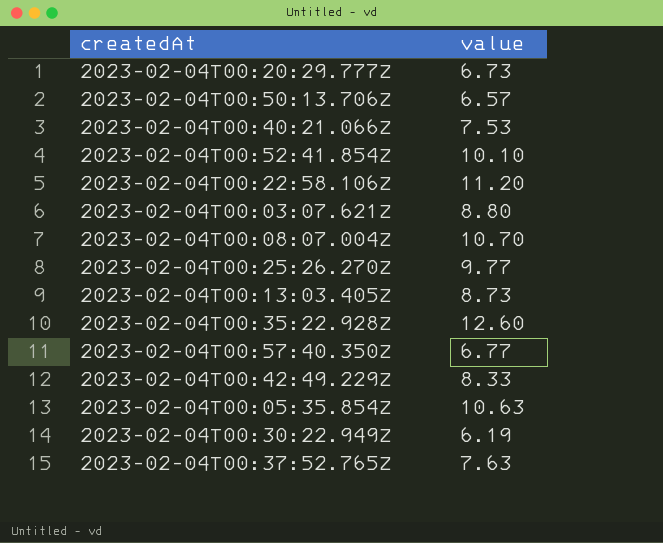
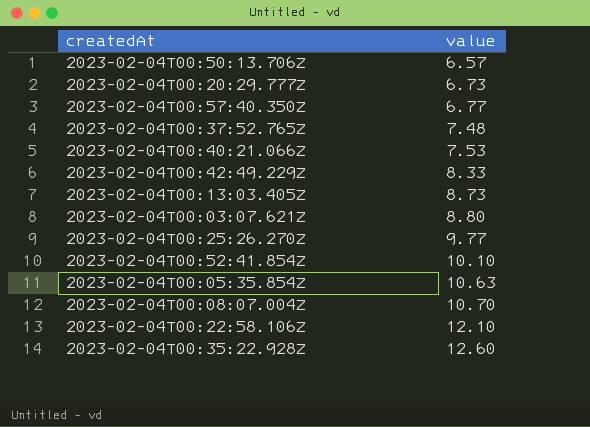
row order: none -> value ascending
row 2023-02-04T00:30:22.949Z: 6.19 -> none
2023-02-04T00:37:52.765Z | value: 7.63 -> 7.48
2023-02-04T00:22:58.106Z | value: 11.20 -> 12.10

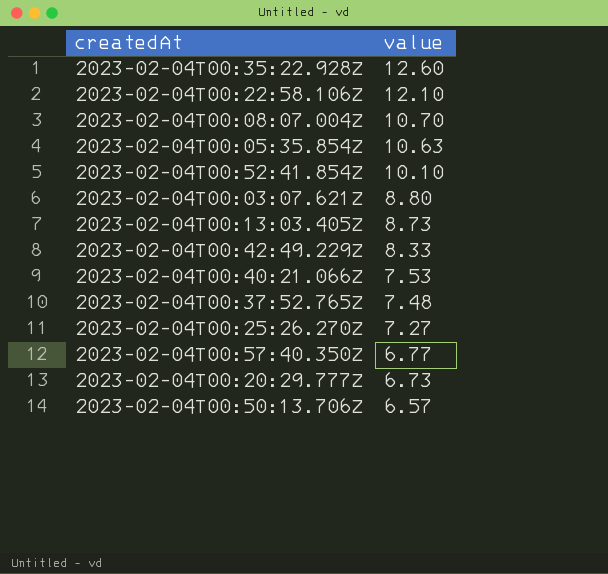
row order: value ascending -> value descending
2023-02-04T00:25:26.270Z | value: 9.77 -> 7.27

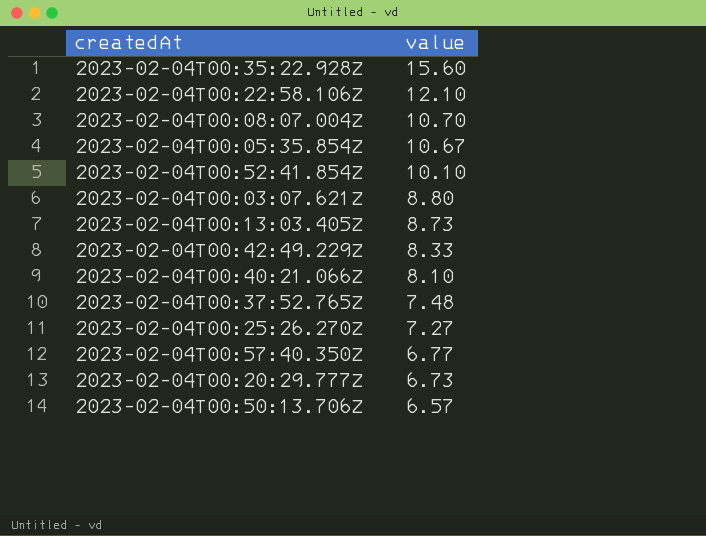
2023-02-04T00:35:22.928Z | value: 12.60 -> 15.60
2023-02-04T00:05:35.854Z | value: 10.63 -> 10.67
2023-02-04T00:40:21.066Z | value: 7.53 -> 8.10

